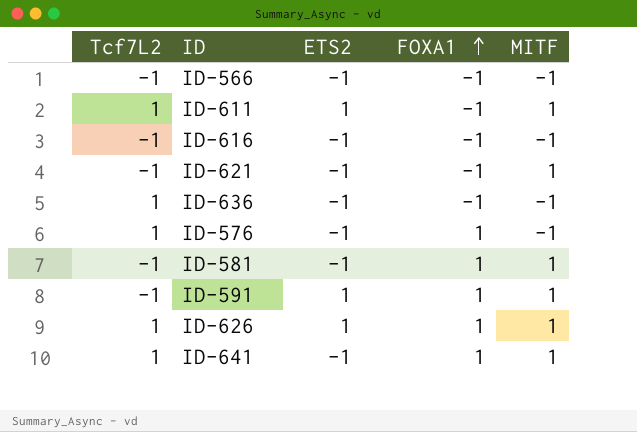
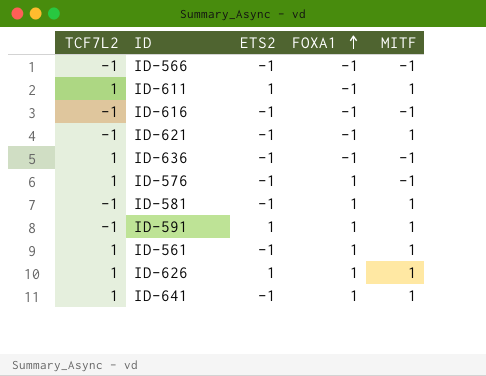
column name: Tcf7L2 -> TCF7L2
row ID-561: none -> 1 | -1 | 1 | 1

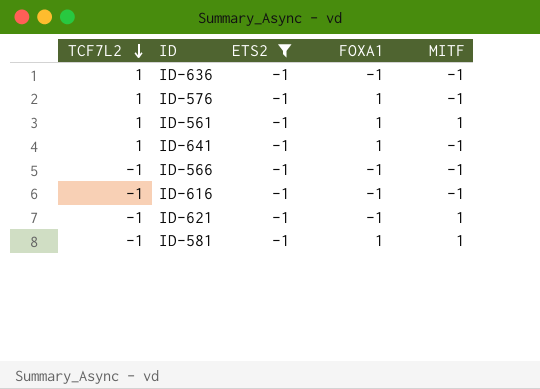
filter: none -> ETS2 = -1
row order: FOXA1 ascending -> TCF7L2 descending
ID-641 | MITF: 1 -> -1

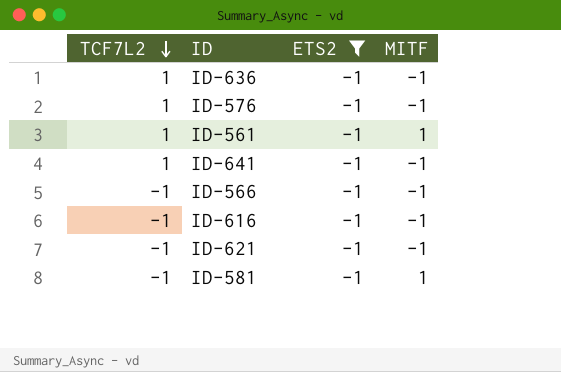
column FOXA1 | position: 4 -> none
ID-621 | MITF: 1 -> -1

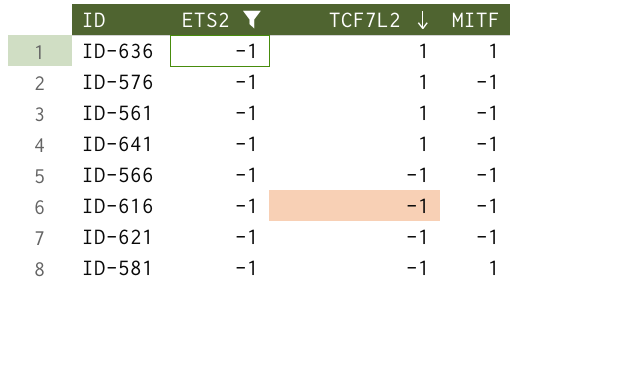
column TCF7L2 | position: 1 -> 3
ID-636 | MITF: -1 -> 1
ID-561 | MITF: 1 -> -1

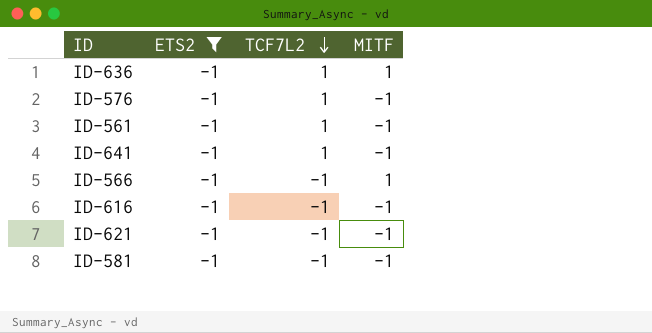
ID-566 | MITF: -1 -> 1
ID-581 | MITF: 1 -> -1

